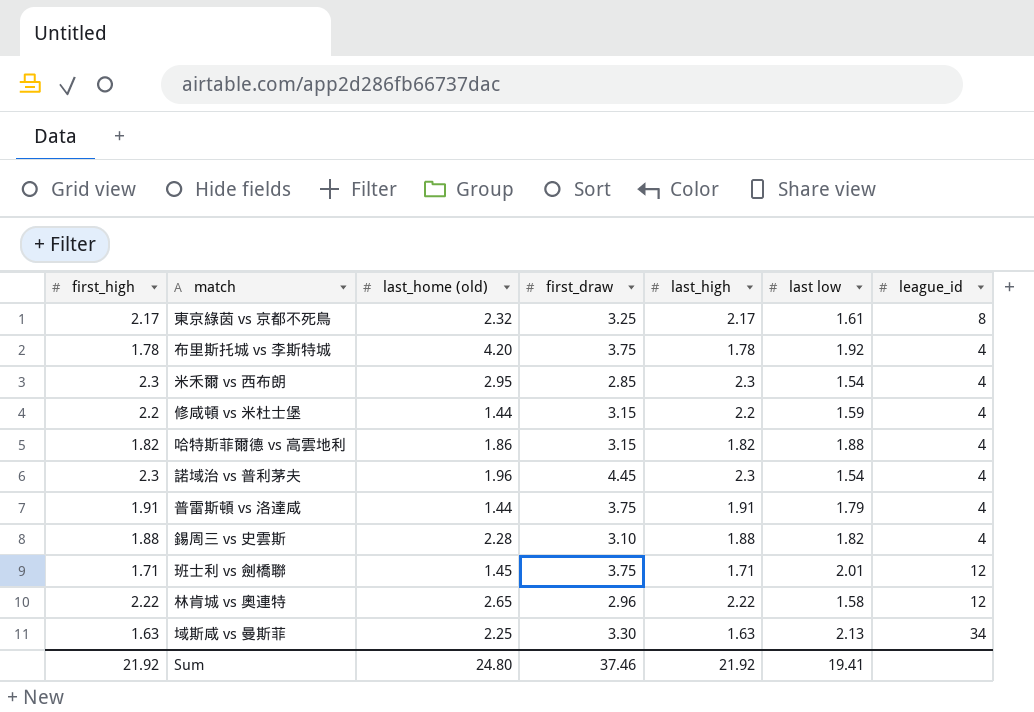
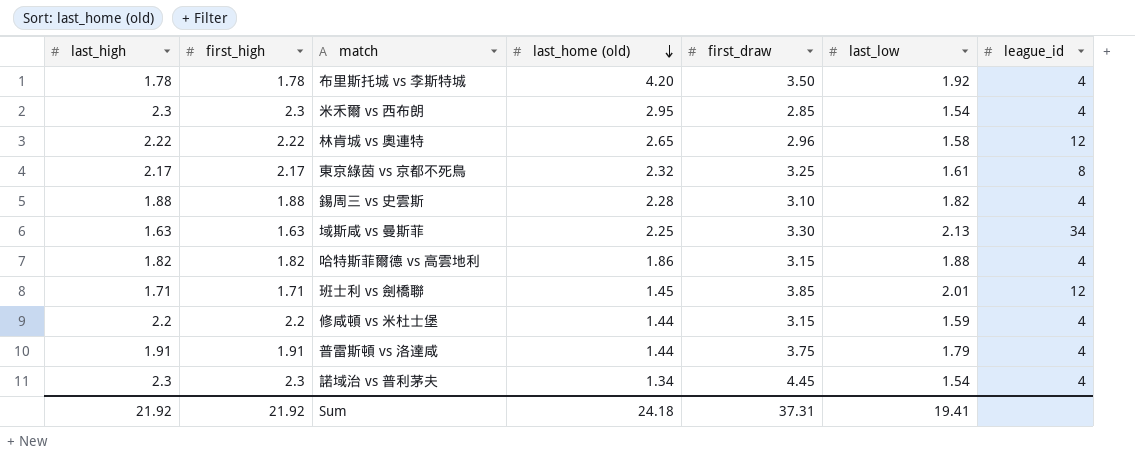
row order: none -> last_home (old) descending
column last_high | position: 5 -> 1
column name: last low -> last_low
布里斯托城 vs 李斯特城 | first_draw: 3.75 -> 3.50
班士利 vs 劍橋聯 | first_draw: 3.75 -> 3.85
諾域治 vs 普利茅夫 | last_home (old): 1.96 -> 1.34
Sum | last_home (old): 24.80 -> 24.18
Sum | first_draw: 37.46 -> 37.31

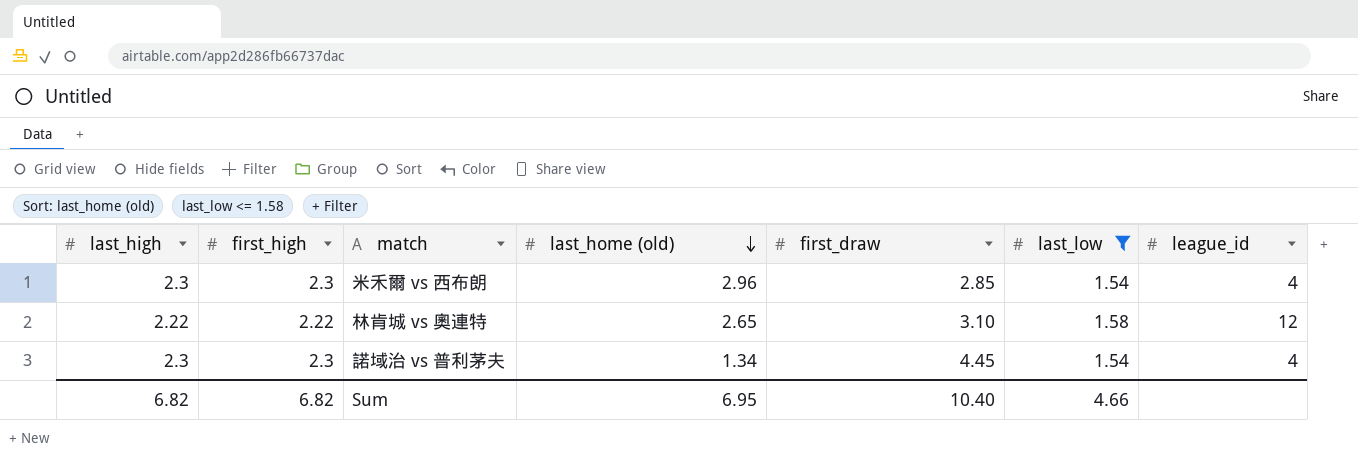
filter: none -> last_low <= 1.58
米禾爾 vs 西布朗 | last_home (old): 2.95 -> 2.96
林肯城 vs 奧連特 | first_draw: 2.96 -> 3.10
Sum | last_high: 21.92 -> 6.82
Sum | first_high: 21.92 -> 6.82
Sum | last_home (old): 24.18 -> 6.95
Sum | first_draw: 37.31 -> 10.40
Sum | last_low: 19.41 -> 4.66

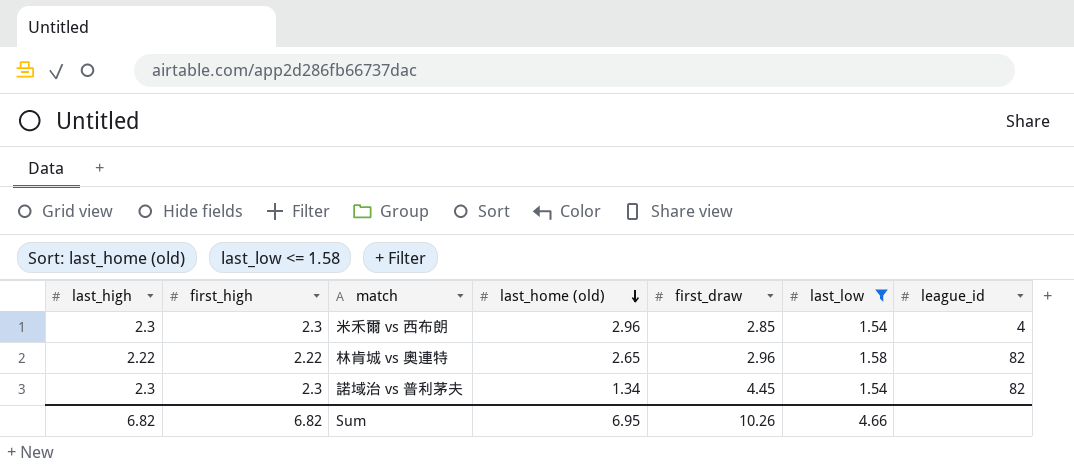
林肯城 vs 奧連特 | first_draw: 3.10 -> 2.96
林肯城 vs 奧連特 | league_id: 12 -> 82
諾域治 vs 普利茅夫 | league_id: 4 -> 82
Sum | first_draw: 10.40 -> 10.26

